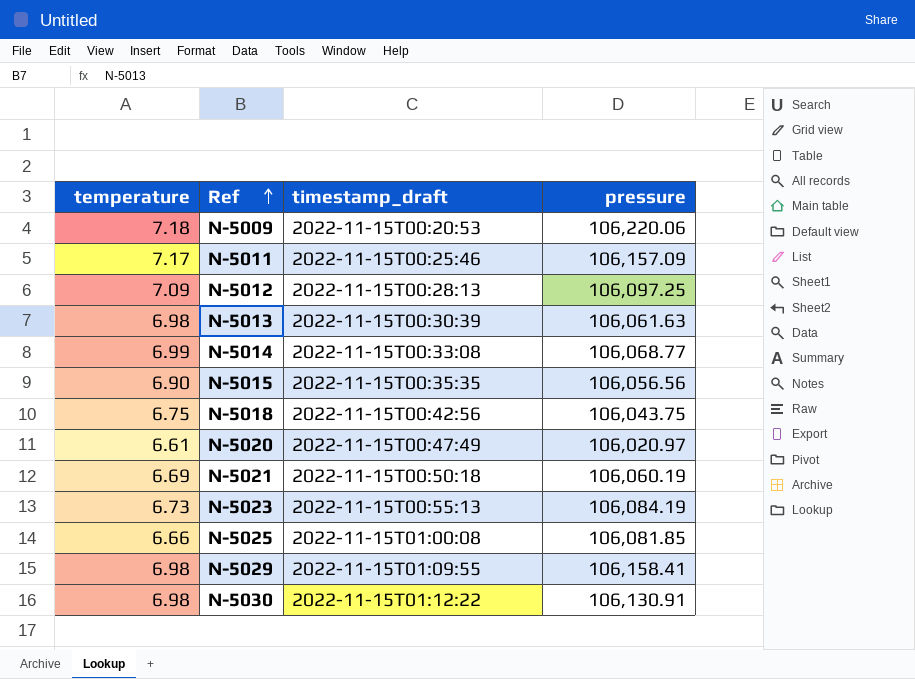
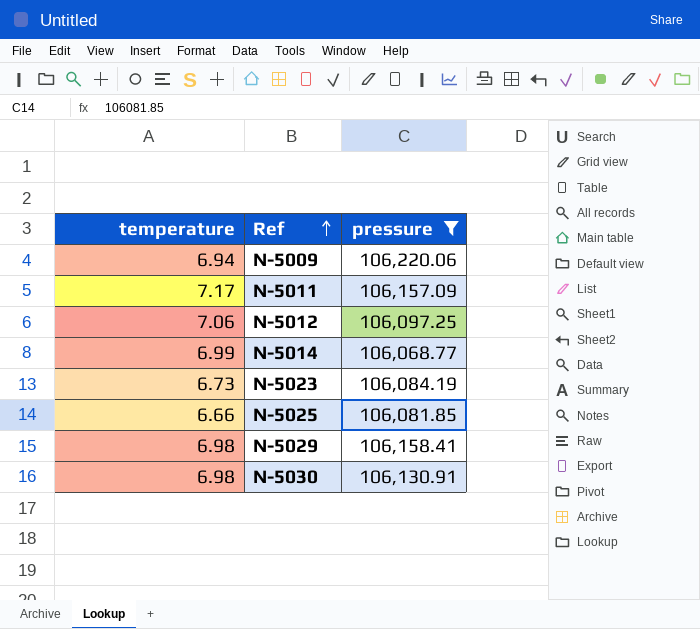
filter: none -> pressure >= 106,068.77
column timestamp_draft | position: 3 -> none
N-5009 | temperature: 7.18 -> 6.94
N-5012 | temperature: 7.09 -> 7.06

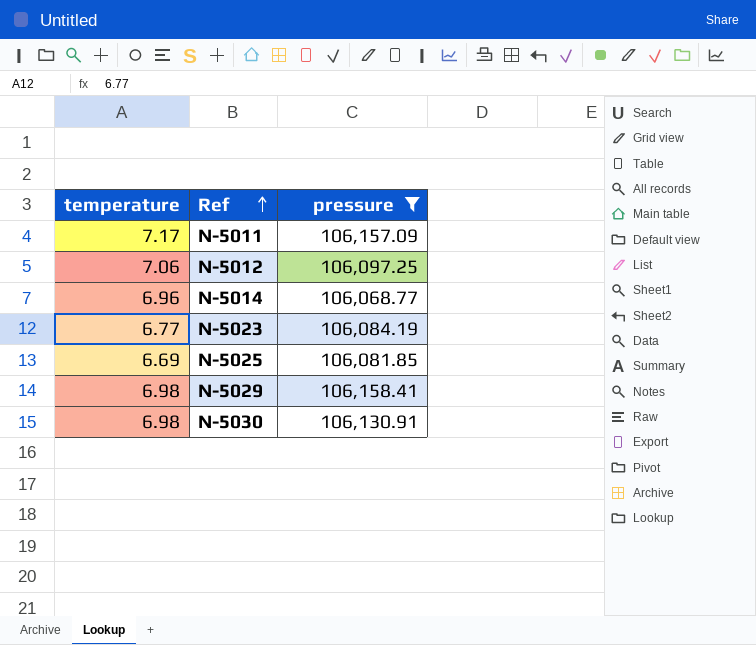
row N-5009: 6.94 | 106,220.06 -> none
N-5014 | temperature: 6.99 -> 6.96
N-5023 | temperature: 6.73 -> 6.77
N-5025 | temperature: 6.66 -> 6.69

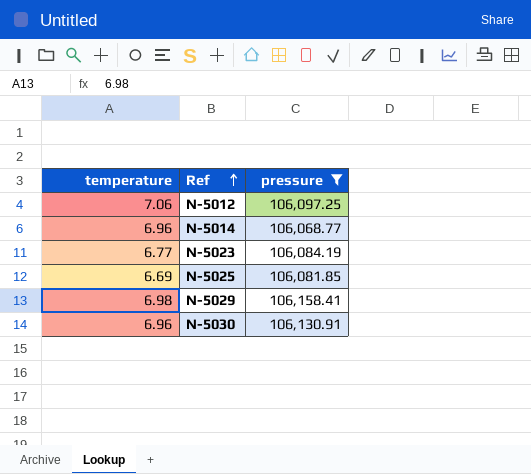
row N-5011: 7.17 | 106,157.09 -> none
N-5030 | temperature: 6.98 -> 6.96

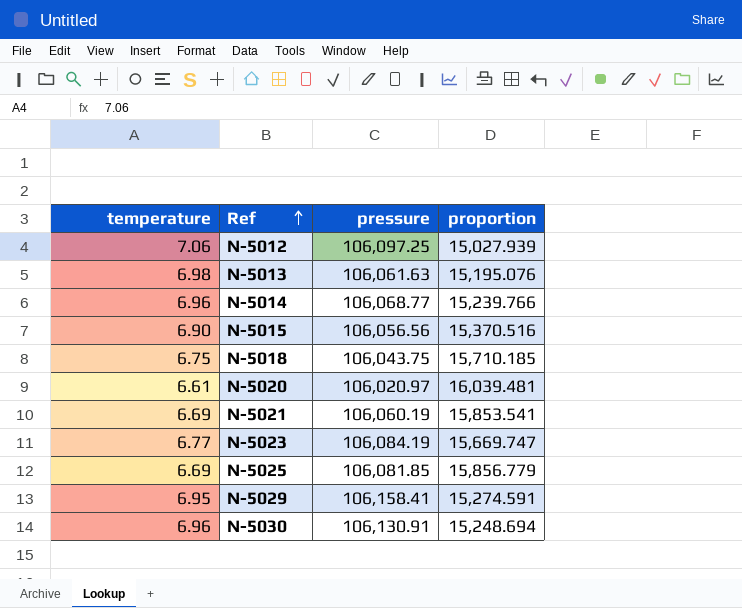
filter: pressure >= 106,068.77 -> none
column proportion | formula: none -> [pressure] / [temperature]
N-5029 | temperature: 6.98 -> 6.95

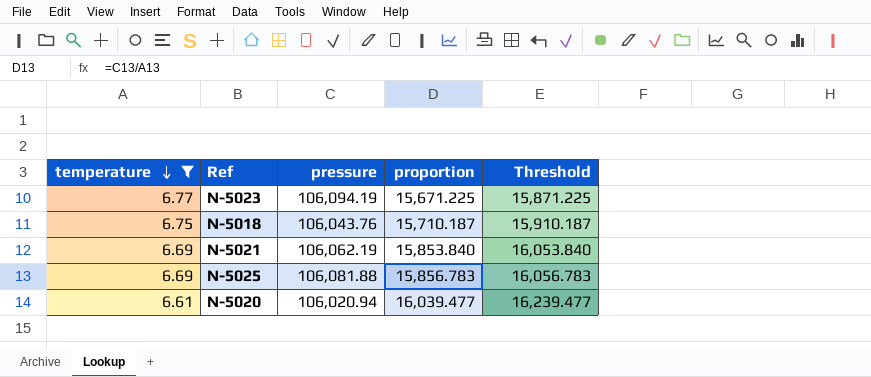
filter: none -> temperature <= 6.77
row order: Ref ascending -> temperature descending
column Threshold | formula: none -> [proportion] + 200
N-5023 | pressure: 106,084.19 -> 106,094.19
N-5023 | proportion: 15,669.747 -> 15,671.225
N-5018 | pressure: 106,043.75 -> 106,043.76
N-5018 | proportion: 15,710.185 -> 15,710.187
N-5021 | pressure: 106,060.19 -> 106,062.19
N-5021 | proportion: 15,853.541 -> 15,853.840
N-5025 | pressure: 106,081.85 -> 106,081.88
N-5025 | proportion: 15,856.779 -> 15,856.783
N-5020 | pressure: 106,020.97 -> 106,020.94
N-5020 | proportion: 16,039.481 -> 16,039.477

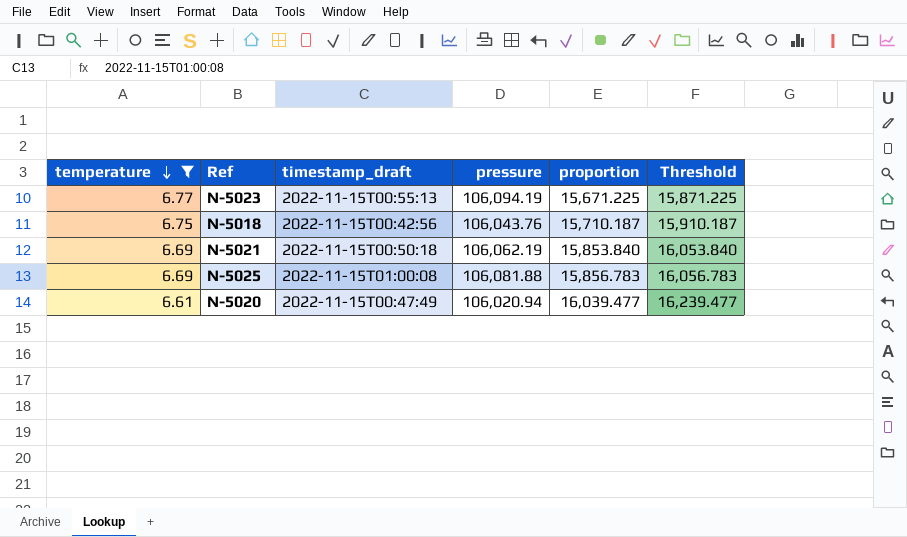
column timestamp_draft | position: none -> 3

